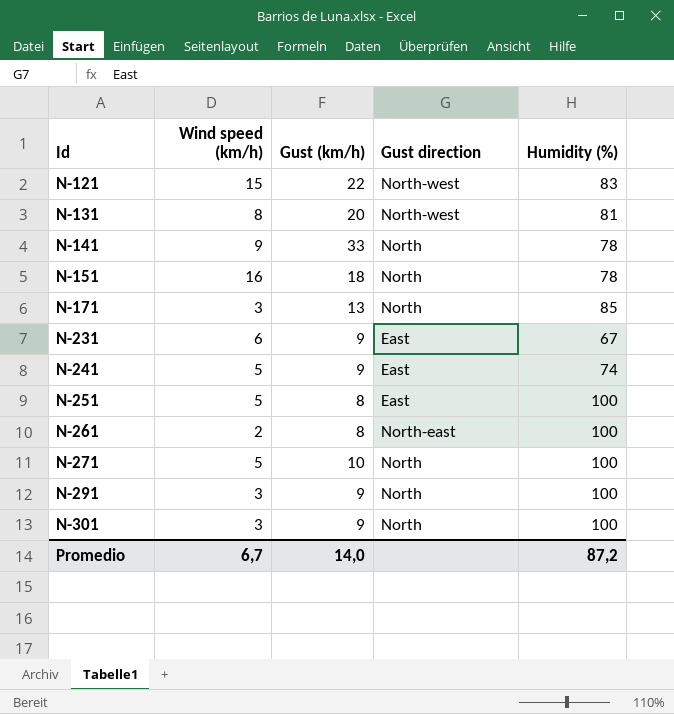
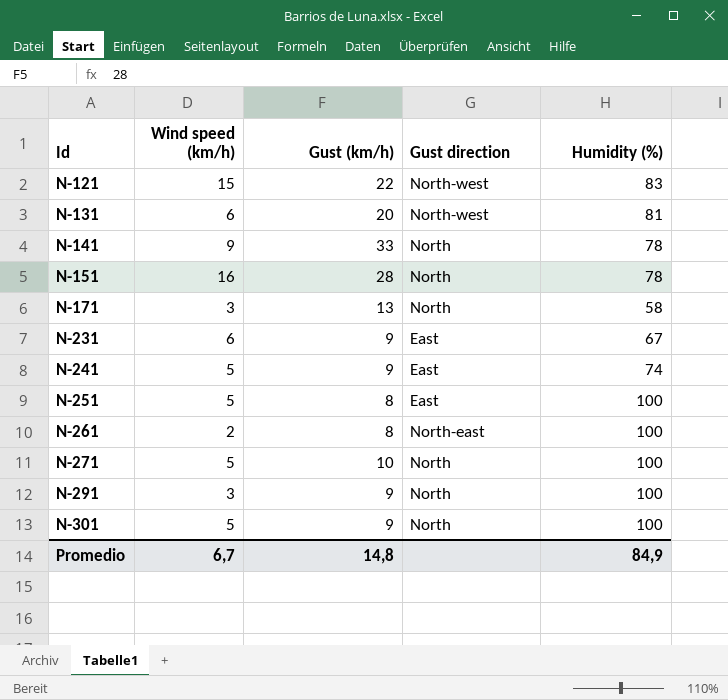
N-131 | Wind speed (km/h): 8 -> 6
N-151 | Gust (km/h): 18 -> 28
N-171 | Humidity (%): 85 -> 58
N-301 | Wind speed (km/h): 3 -> 5
Promedio | Gust (km/h): 14,0 -> 14,8
Promedio | Humidity (%): 87,2 -> 84,9

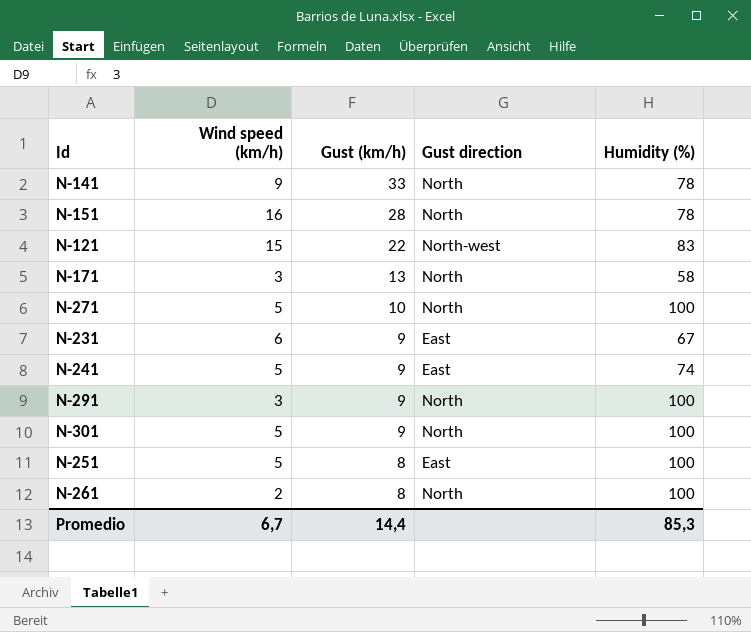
row order: Id ascending -> Gust (km/h) descending
row N-131: 6 | 20 | North-west | 81 -> none
N-261 | Gust direction: North-east -> North
Promedio | Gust (km/h): 14,8 -> 14,4
Promedio | Humidity (%): 84,9 -> 85,3

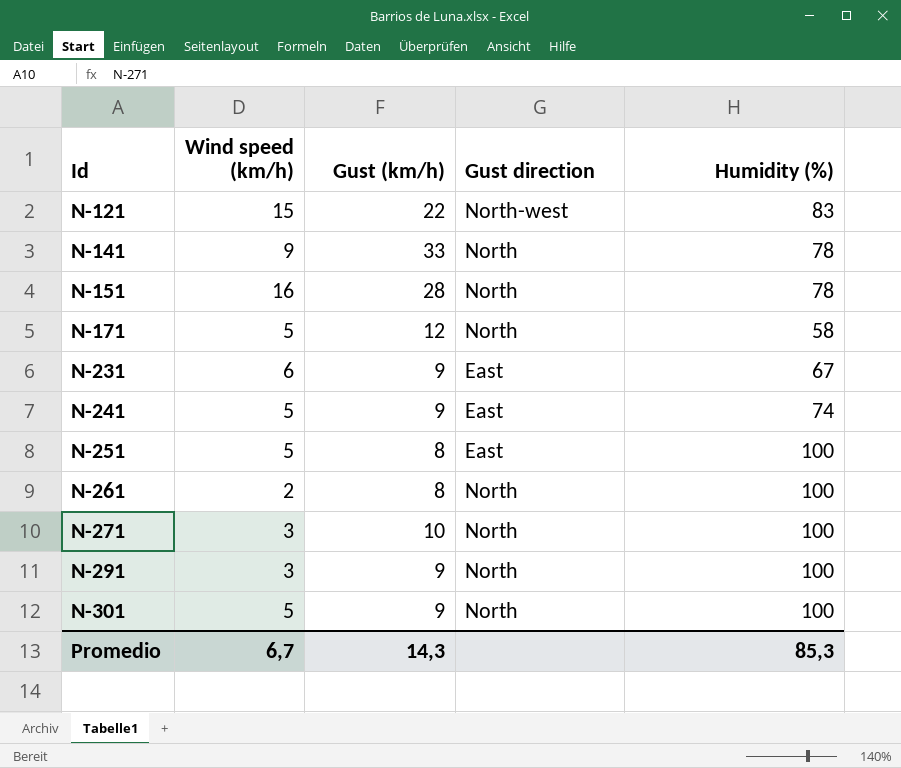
row order: Gust (km/h) descending -> Id ascending
N-171 | Wind speed (km/h): 3 -> 5
N-171 | Gust (km/h): 13 -> 12
N-271 | Wind speed (km/h): 5 -> 3
Promedio | Gust (km/h): 14,4 -> 14,3

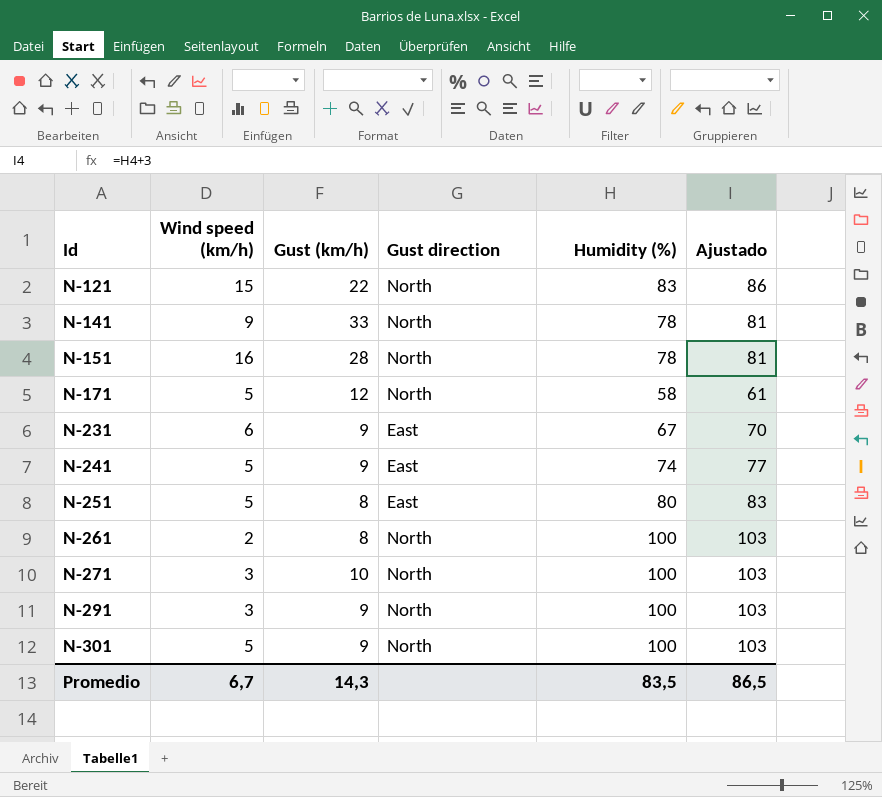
column Ajustado | formula: none -> [Humidity (%)] + 3
N-121 | Gust direction: North-west -> North
N-251 | Humidity (%): 100 -> 80
Promedio | Humidity (%): 85,3 -> 83,5

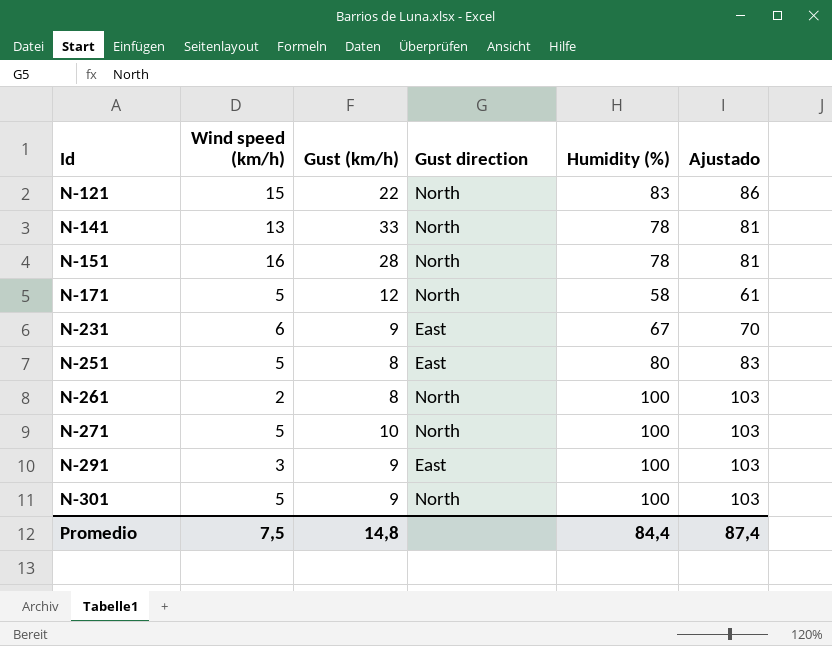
row N-241: 5 | 9 | East | 74 | 77 -> none
N-141 | Wind speed (km/h): 9 -> 13
N-271 | Wind speed (km/h): 3 -> 5
N-291 | Gust direction: North -> East
Promedio | Wind speed (km/h): 6,7 -> 7,5
Promedio | Gust (km/h): 14,3 -> 14,8
Promedio | Humidity (%): 83,5 -> 84,4
Promedio | Ajustado: 86,5 -> 87,4

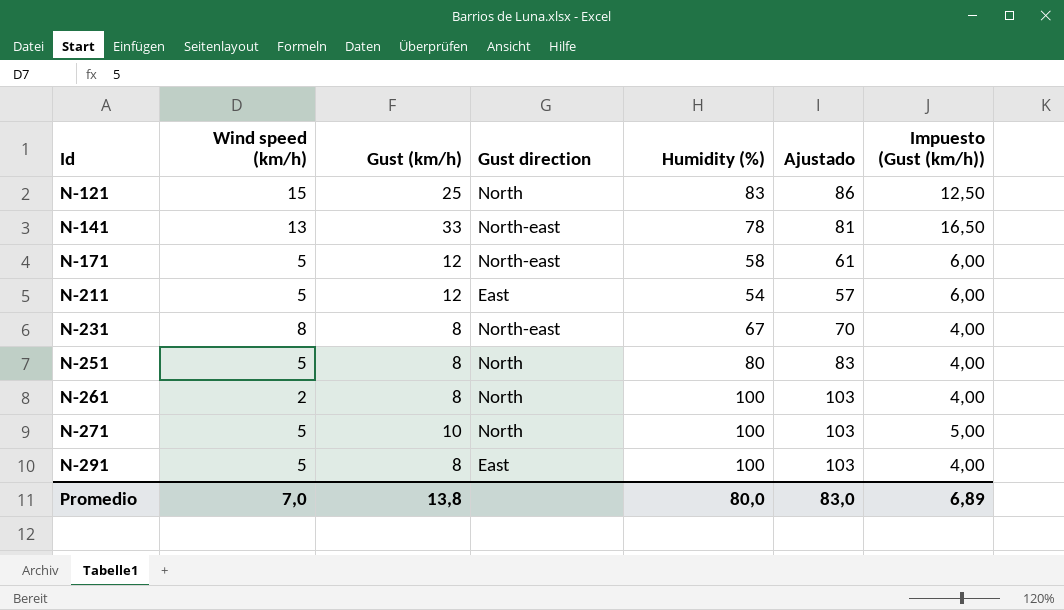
column Impuesto (Gust (km/h)) | formula: none -> [Gust (km/h)] * 0,5
row N-151: 16 | 28 | North | 78 | 81 -> none
row N-301: 5 | 9 | North | 100 | 103 -> none
N-121 | Gust (km/h): 22 -> 25
N-141 | Gust direction: North -> North-east
N-171 | Gust direction: North -> North-east
row N-211: none -> 5 | 12 | East | 54 | 57 | 6,00
N-231 | Wind speed (km/h): 6 -> 8
N-231 | Gust (km/h): 9 -> 8
N-231 | Gust direction: East -> North-east
N-251 | Gust direction: East -> North
N-291 | Wind speed (km/h): 3 -> 5
N-291 | Gust (km/h): 9 -> 8
Promedio | Wind speed (km/h): 7,5 -> 7,0
Promedio | Gust (km/h): 14,8 -> 13,8
Promedio | Humidity (%): 84,4 -> 80,0
Promedio | Ajustado: 87,4 -> 83,0

